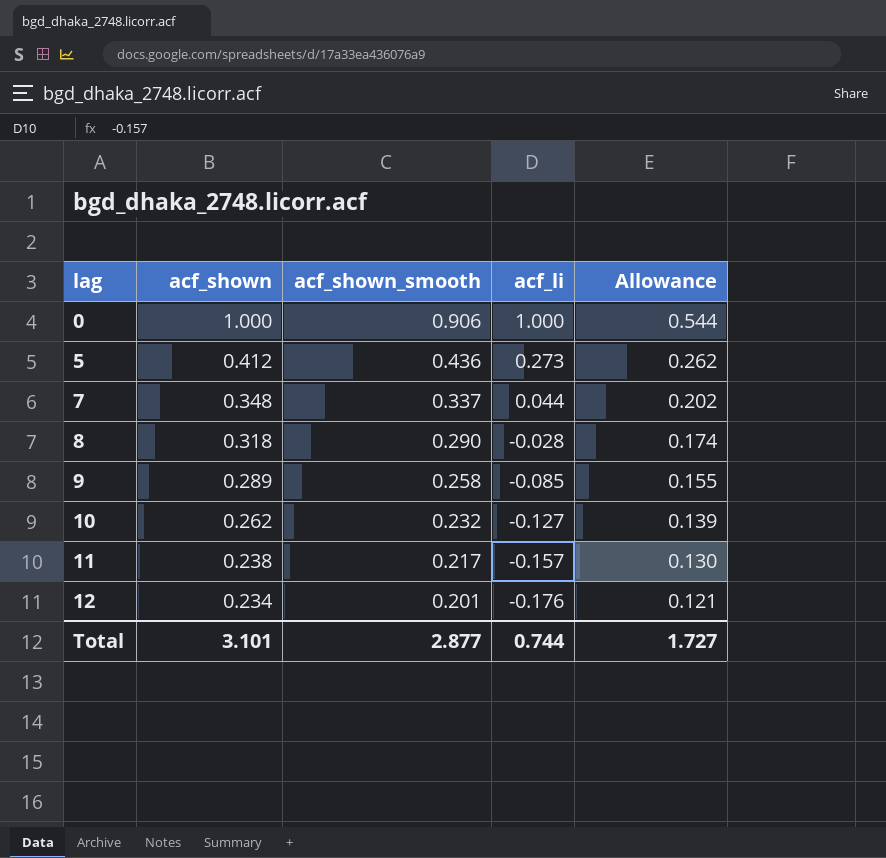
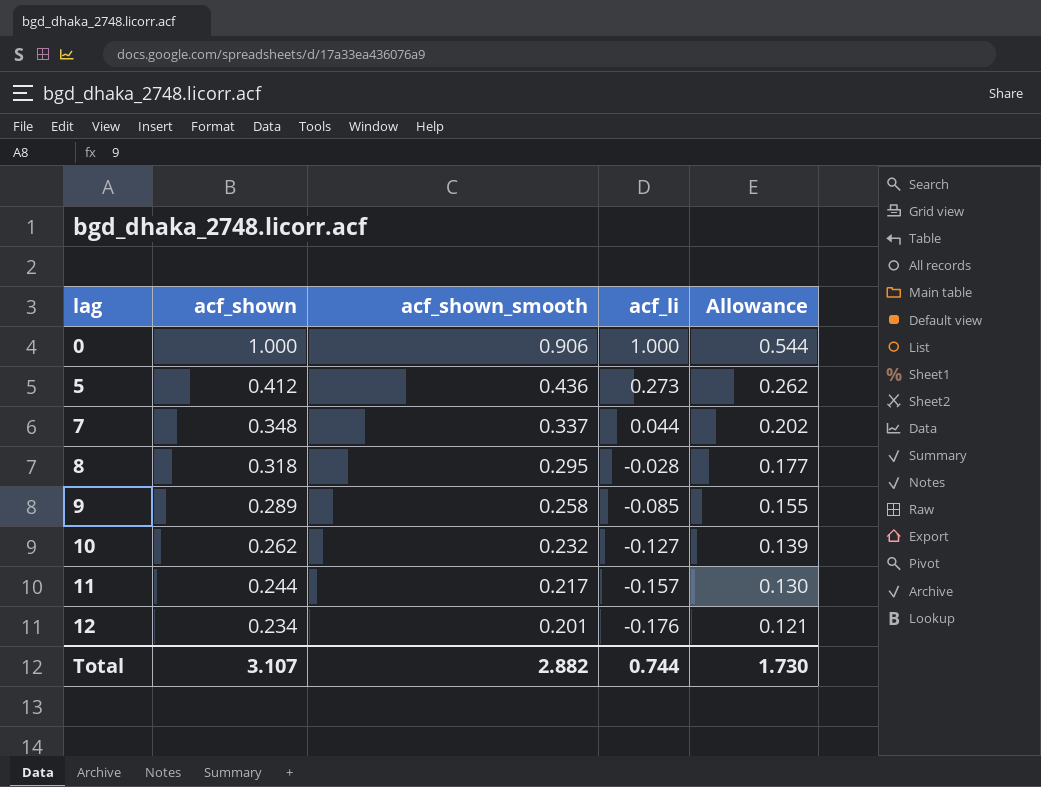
8 | acf_shown_smooth: 0.290 -> 0.295
8 | Allowance: 0.174 -> 0.177
11 | acf_shown: 0.238 -> 0.244
Total | acf_shown: 3.101 -> 3.107
Total | acf_shown_smooth: 2.877 -> 2.882
Total | Allowance: 1.727 -> 1.730

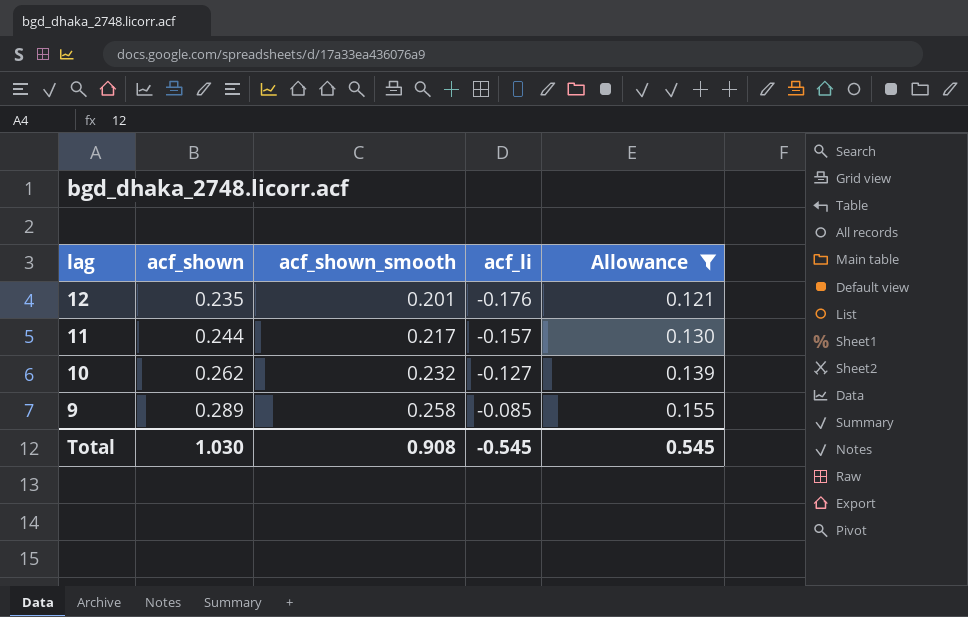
filter: none -> Allowance <= 0.155
row order: lag ascending -> lag descending
12 | acf_shown: 0.234 -> 0.235
Total | acf_shown: 3.107 -> 1.030
Total | acf_shown_smooth: 2.882 -> 0.908
Total | acf_li: 0.744 -> -0.545
Total | Allowance: 1.730 -> 0.545

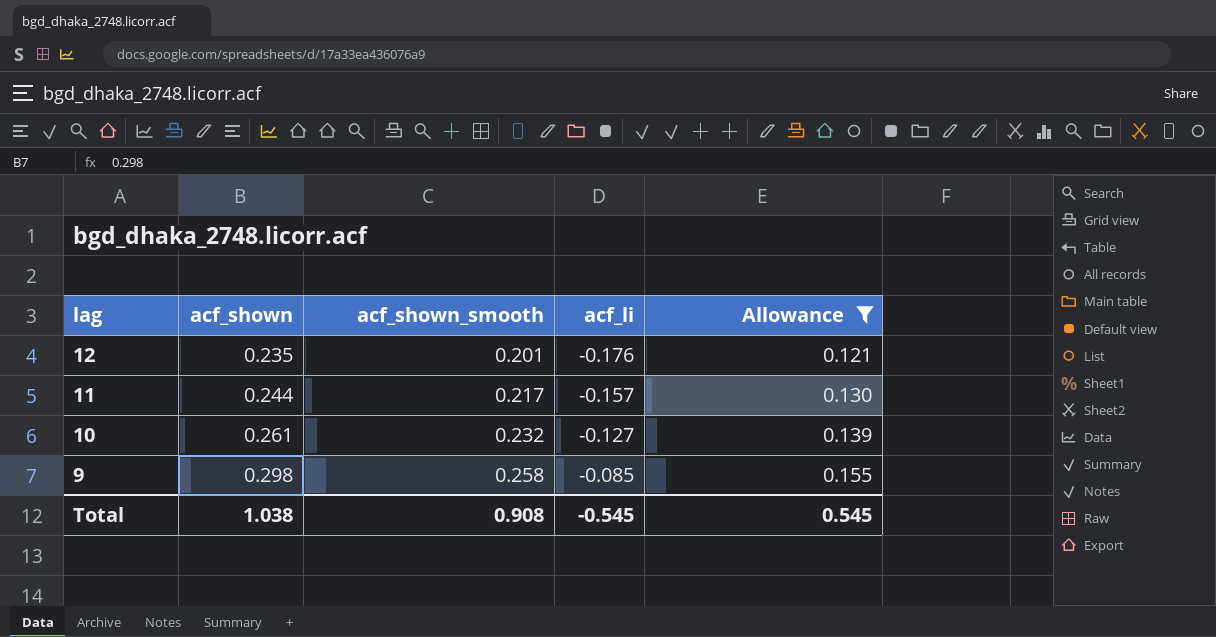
10 | acf_shown: 0.262 -> 0.261
9 | acf_shown: 0.289 -> 0.298
Total | acf_shown: 1.030 -> 1.038

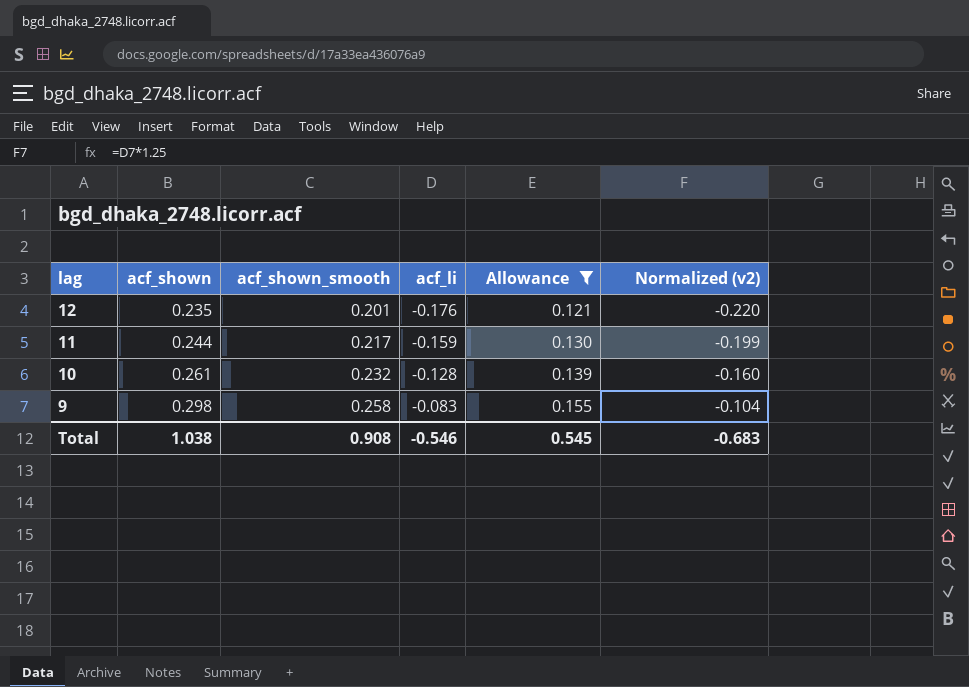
column Normalized (v2) | formula: none -> [acf_li] * 1.25
11 | acf_li: -0.157 -> -0.159
10 | acf_li: -0.127 -> -0.128
9 | acf_li: -0.085 -> -0.083
Total | acf_li: -0.545 -> -0.546

